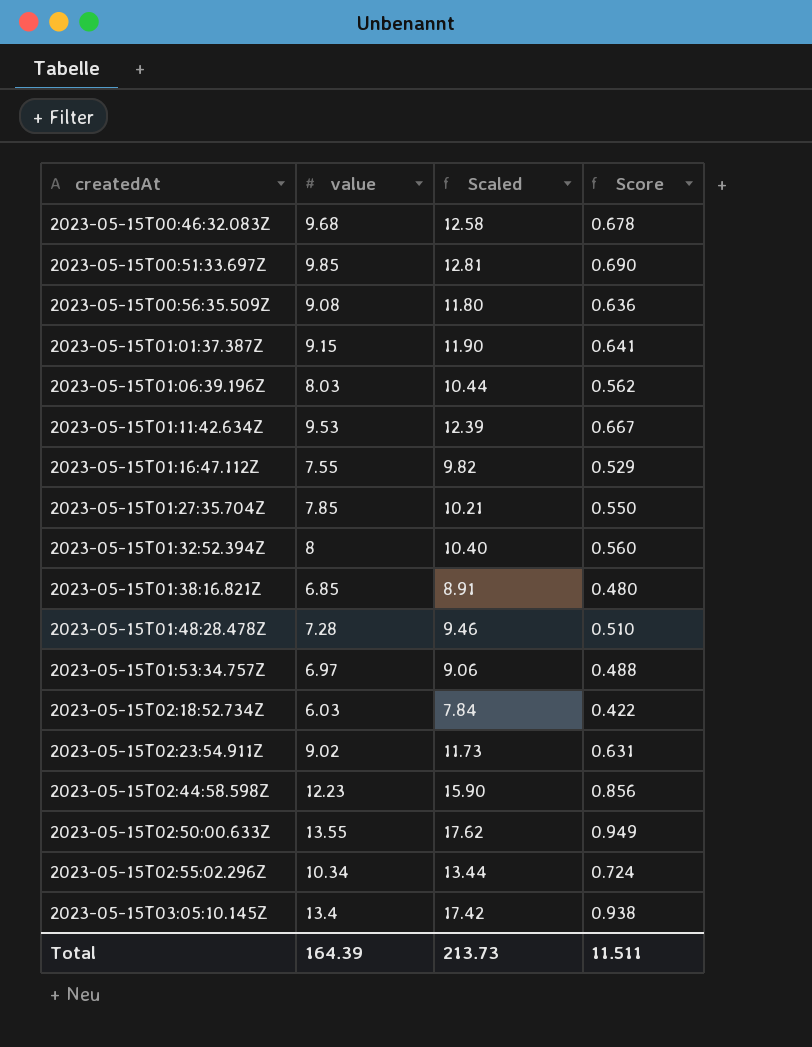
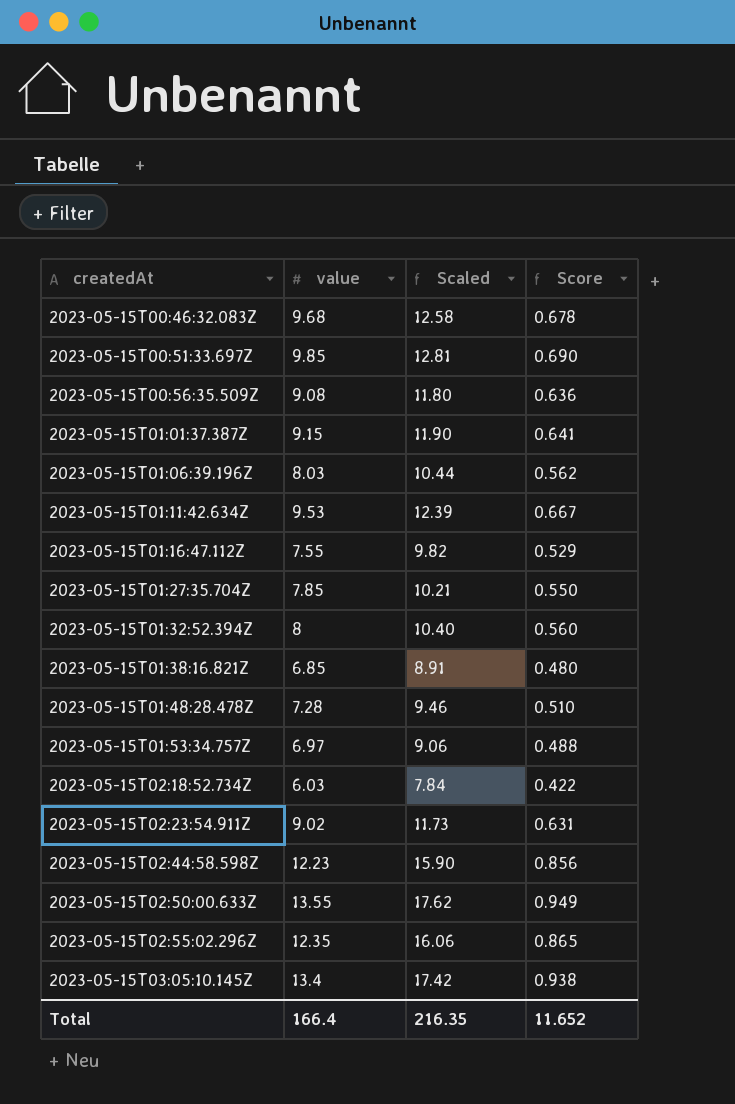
2023-05-15T02:55:02.296Z | value: 10.34 -> 12.35
2023-05-15T02:55:02.296Z | Scaled: 13.44 -> 16.06
2023-05-15T02:55:02.296Z | Score: 0.724 -> 0.865
Total | value: 164.39 -> 166.4
Total | Scaled: 213.73 -> 216.35
Total | Score: 11.511 -> 11.652

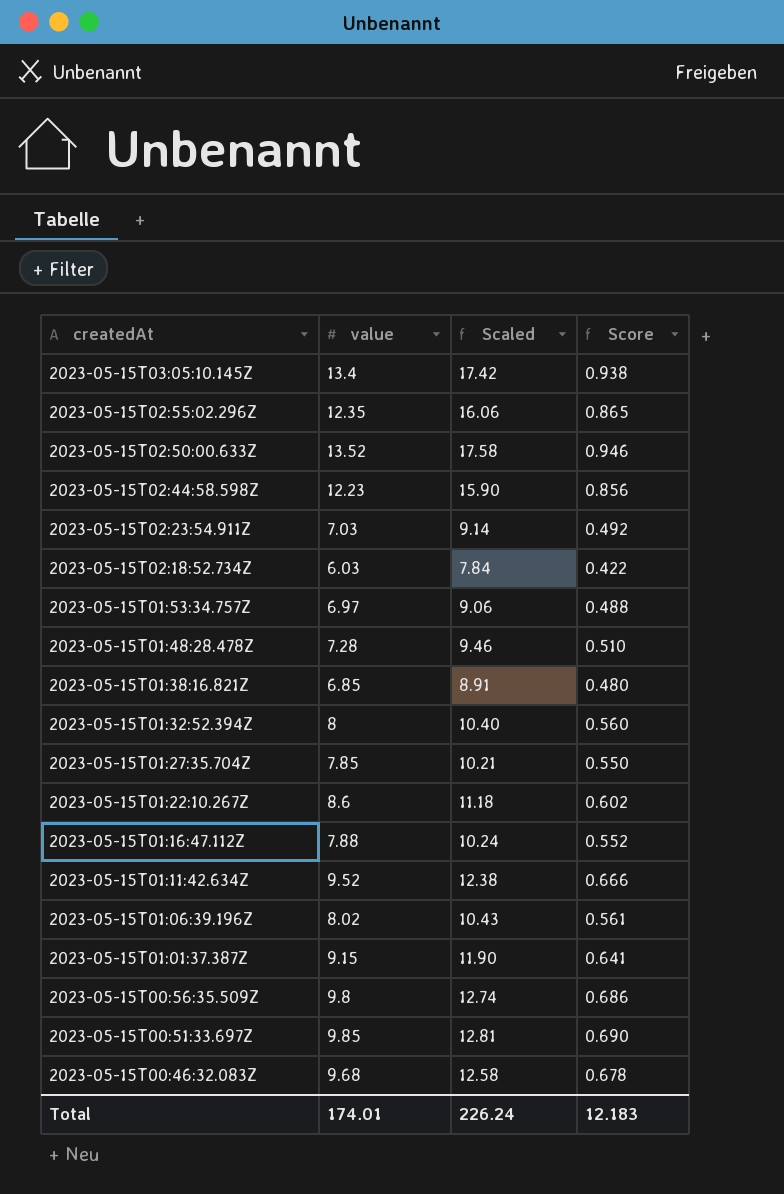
row order: createdAt ascending -> createdAt descending
2023-05-15T02:50:00.633Z | value: 13.55 -> 13.52
2023-05-15T02:50:00.633Z | Scaled: 17.62 -> 17.58
2023-05-15T02:50:00.633Z | Score: 0.949 -> 0.946
2023-05-15T02:23:54.911Z | value: 9.02 -> 7.03
2023-05-15T02:23:54.911Z | Scaled: 11.73 -> 9.14
2023-05-15T02:23:54.911Z | Score: 0.631 -> 0.492
row 2023-05-15T01:22:10.267Z: none -> 8.6 | 11.18 | 0.602
2023-05-15T01:16:47.112Z | value: 7.55 -> 7.88
2023-05-15T01:16:47.112Z | Scaled: 9.82 -> 10.24
2023-05-15T01:16:47.112Z | Score: 0.529 -> 0.552
2023-05-15T01:11:42.634Z | value: 9.53 -> 9.52
2023-05-15T01:11:42.634Z | Scaled: 12.39 -> 12.38
2023-05-15T01:11:42.634Z | Score: 0.667 -> 0.666
2023-05-15T01:06:39.196Z | value: 8.03 -> 8.02
2023-05-15T01:06:39.196Z | Scaled: 10.44 -> 10.43
2023-05-15T01:06:39.196Z | Score: 0.562 -> 0.561
2023-05-15T00:56:35.509Z | value: 9.08 -> 9.8
2023-05-15T00:56:35.509Z | Scaled: 11.80 -> 12.74
2023-05-15T00:56:35.509Z | Score: 0.636 -> 0.686
Total | value: 166.4 -> 174.01
Total | Scaled: 216.35 -> 226.24
Total | Score: 11.652 -> 12.183

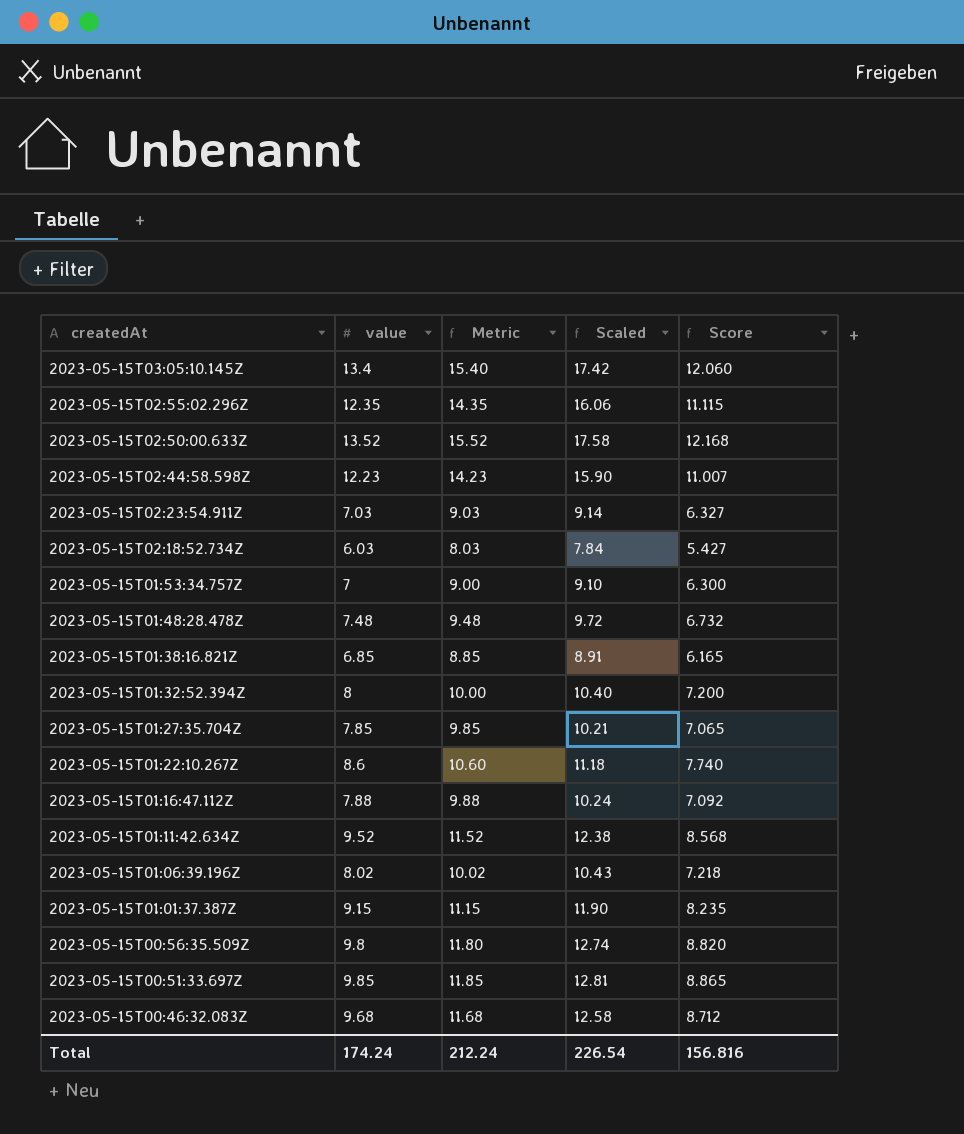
column Metric | formula: none -> [value] + 2
column Score | formula: [value] * 0.07 -> [value] * 0.9
2023-05-15T01:53:34.757Z | value: 6.97 -> 7
2023-05-15T01:53:34.757Z | Scaled: 9.06 -> 9.10
2023-05-15T01:48:28.478Z | value: 7.28 -> 7.48
2023-05-15T01:48:28.478Z | Scaled: 9.46 -> 9.72
Total | value: 174.01 -> 174.24
Total | Scaled: 226.24 -> 226.54
Total | Score: 12.183 -> 156.816

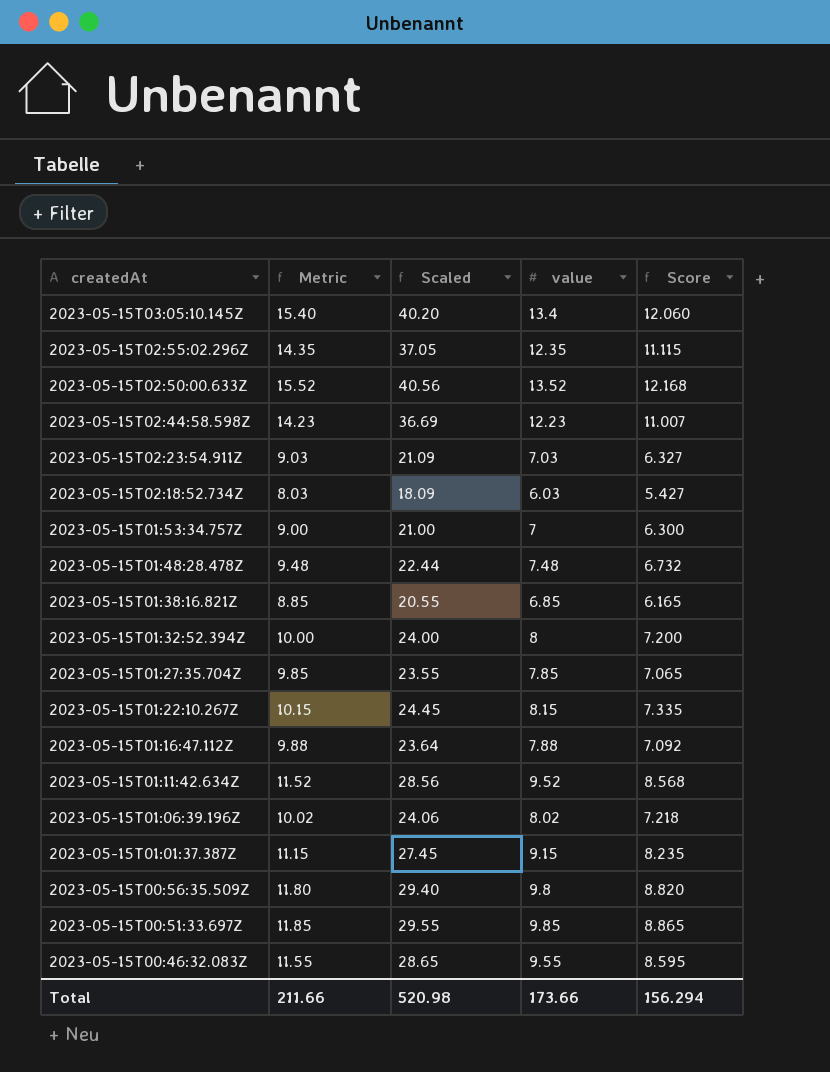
column Scaled | formula: [value] * 1.3 -> [value] * 3
column value | position: 2 -> 4
2023-05-15T01:22:10.267Z | Metric: 10.60 -> 10.15
2023-05-15T01:22:10.267Z | value: 8.6 -> 8.15
2023-05-15T01:22:10.267Z | Score: 7.740 -> 7.335
2023-05-15T00:46:32.083Z | Metric: 11.68 -> 11.55
2023-05-15T00:46:32.083Z | value: 9.68 -> 9.55
2023-05-15T00:46:32.083Z | Score: 8.712 -> 8.595
Total | Metric: 212.24 -> 211.66
Total | Scaled: 226.54 -> 520.98
Total | value: 174.24 -> 173.66
Total | Score: 156.816 -> 156.294

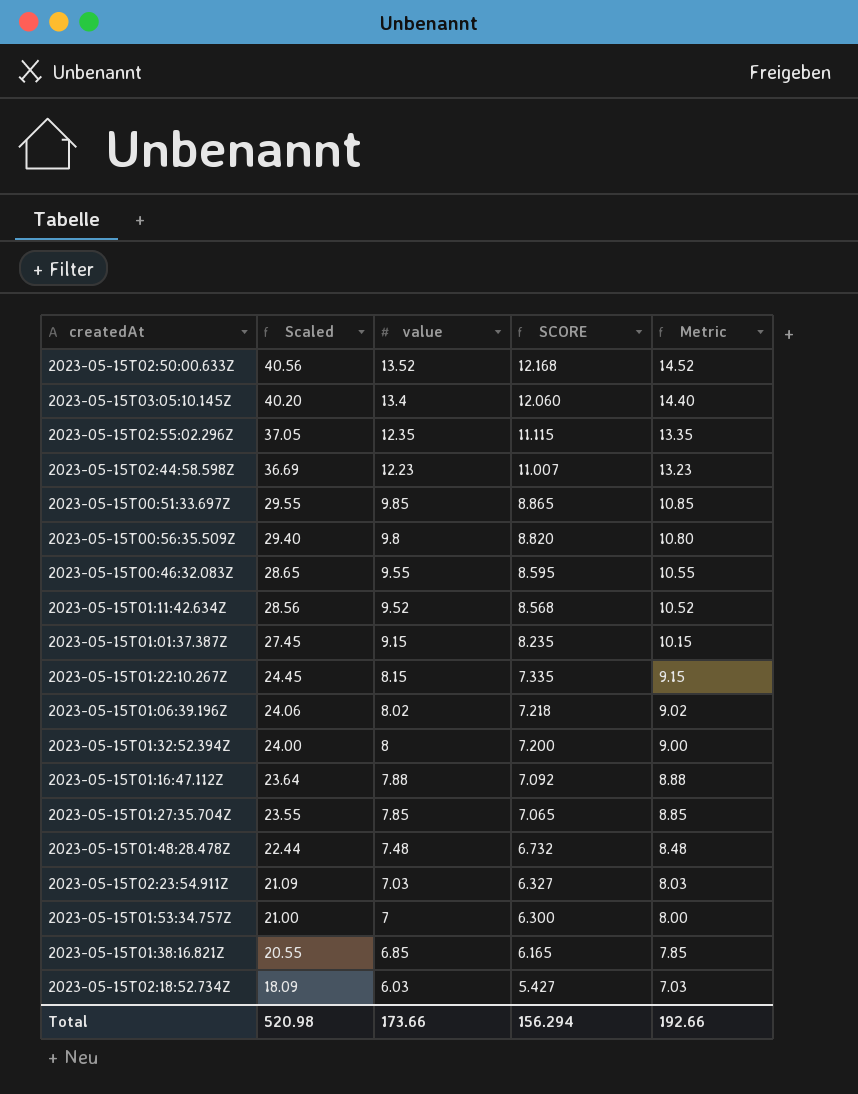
row order: createdAt descending -> Scaled descending
column name: Score -> SCORE
column Metric | formula: [value] + 2 -> [value] + 1
column Metric | position: 2 -> 5
Total | Metric: 211.66 -> 192.66

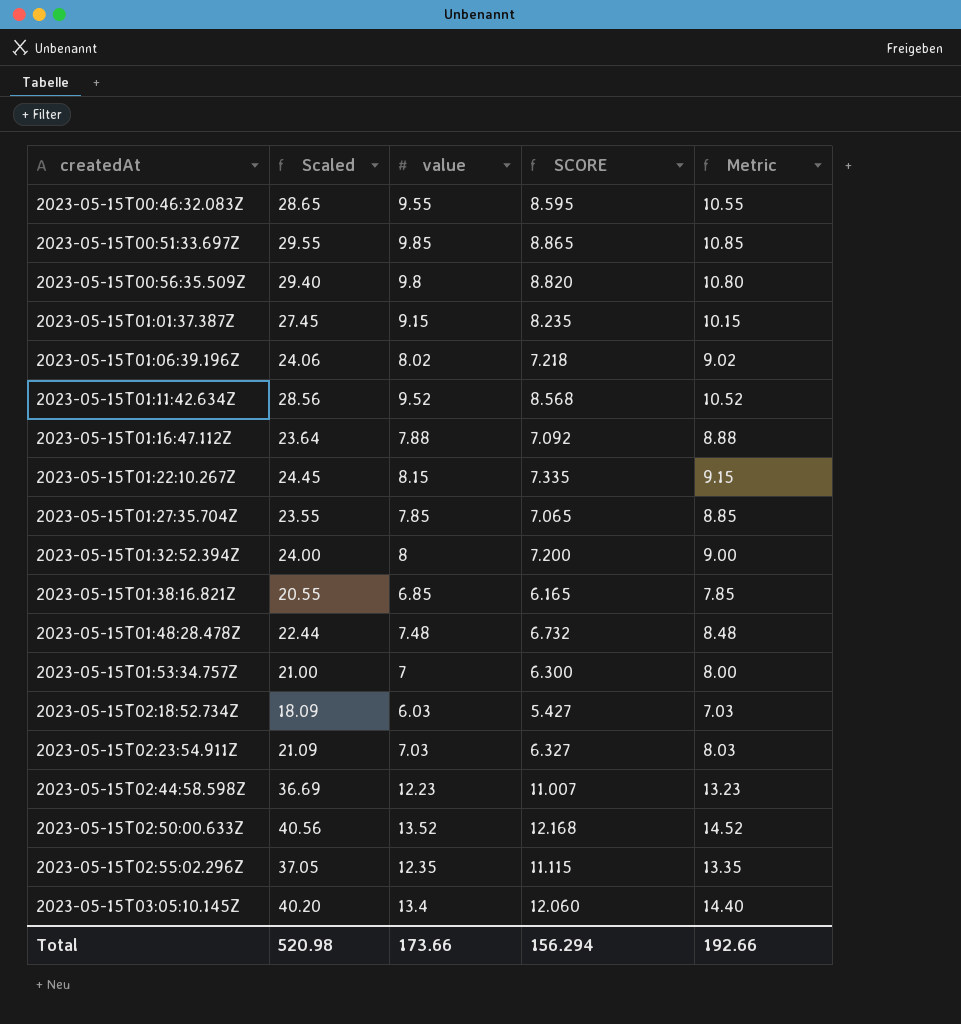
row order: Scaled descending -> createdAt ascending

